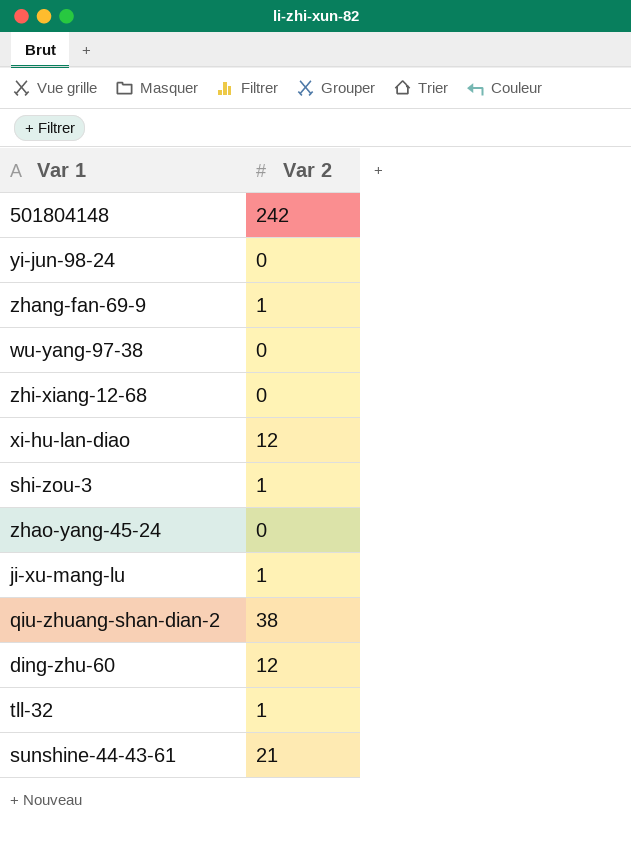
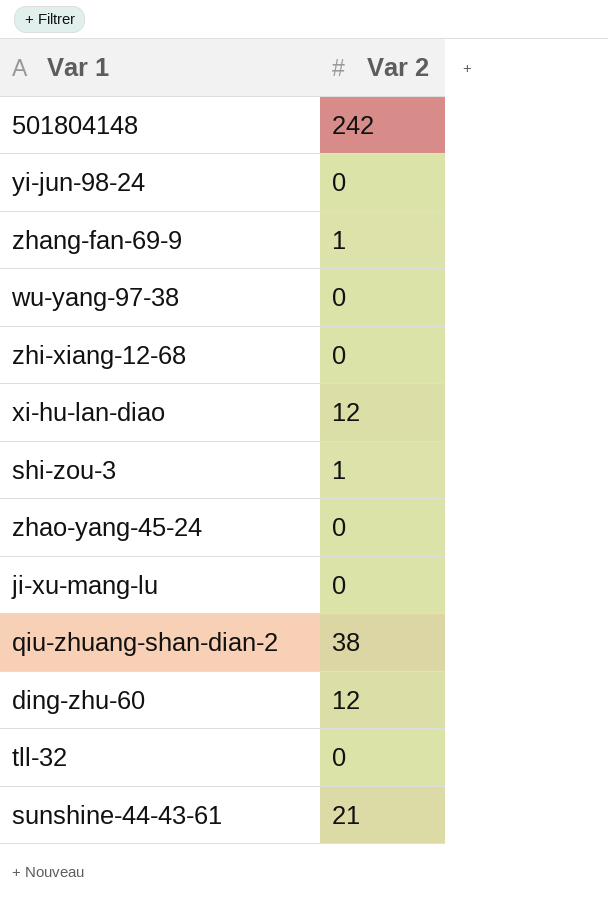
ji-xu-mang-lu | Var 2: 1 -> 0
tll-32 | Var 2: 1 -> 0

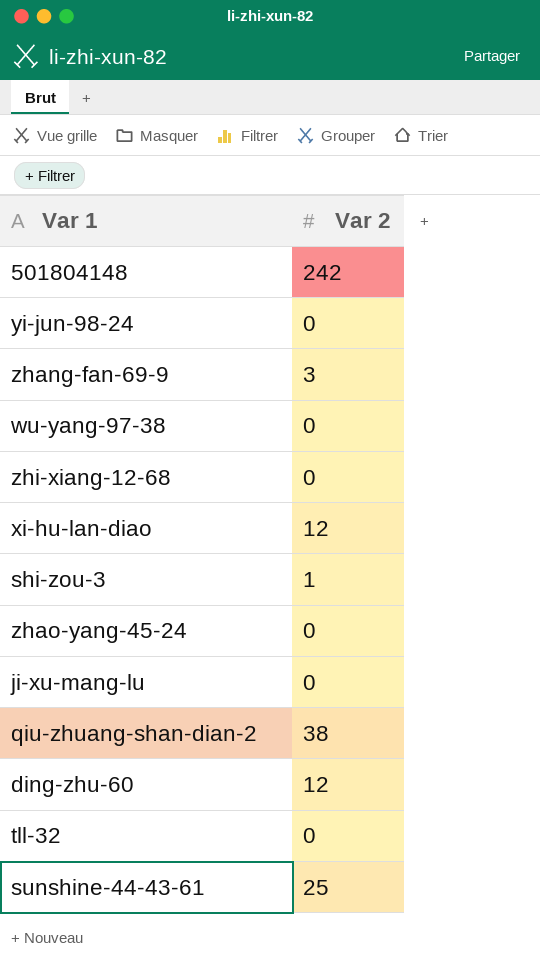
zhang-fan-69-9 | Var 2: 1 -> 3
sunshine-44-43-61 | Var 2: 21 -> 25

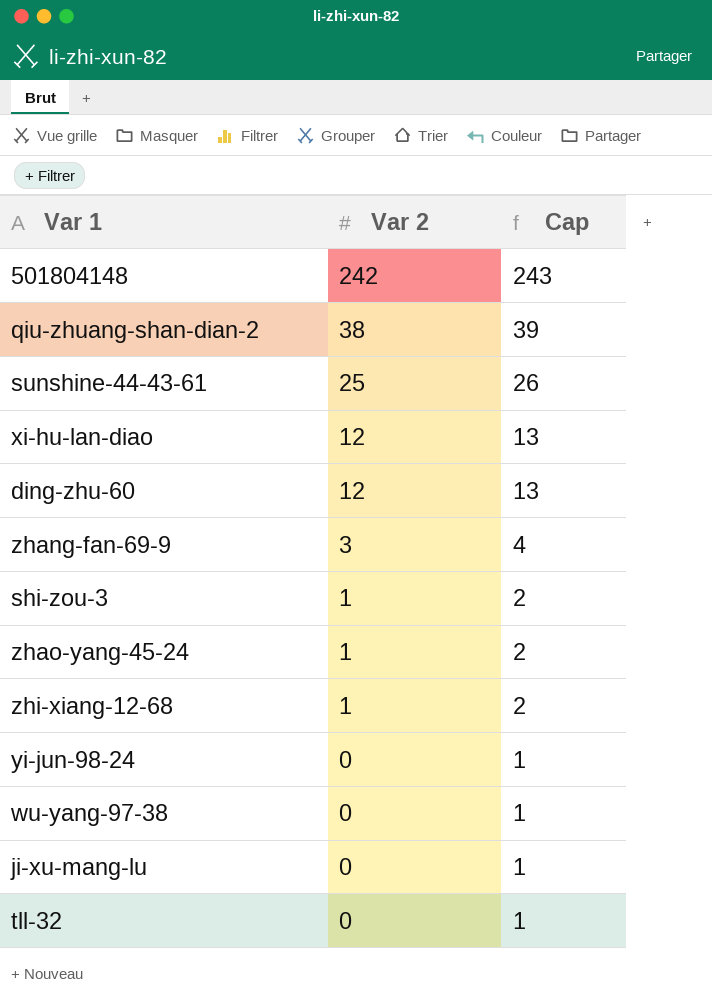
row order: none -> Var 2 descending
column Cap | formula: none -> [Var 2] + 1
zhao-yang-45-24 | Var 2: 0 -> 1
zhi-xiang-12-68 | Var 2: 0 -> 1

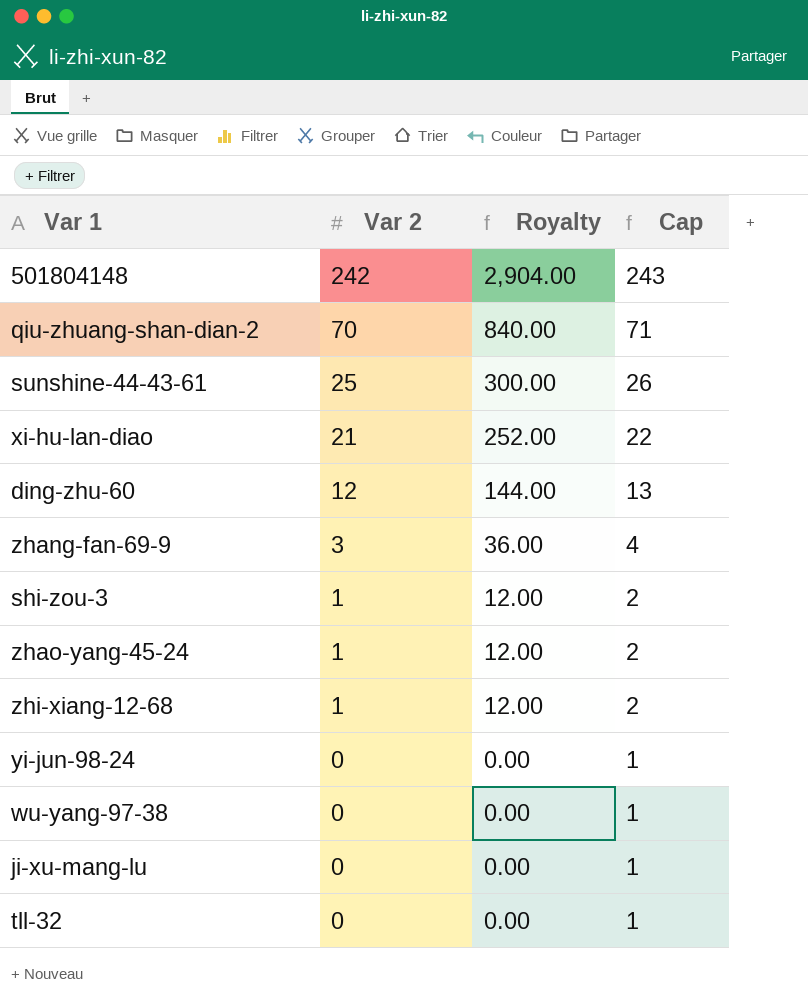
column Royalty | formula: none -> [Var 2] * 12
qiu-zhuang-shan-dian-2 | Var 2: 38 -> 70
qiu-zhuang-shan-dian-2 | Cap: 39 -> 71
xi-hu-lan-diao | Var 2: 12 -> 21
xi-hu-lan-diao | Cap: 13 -> 22

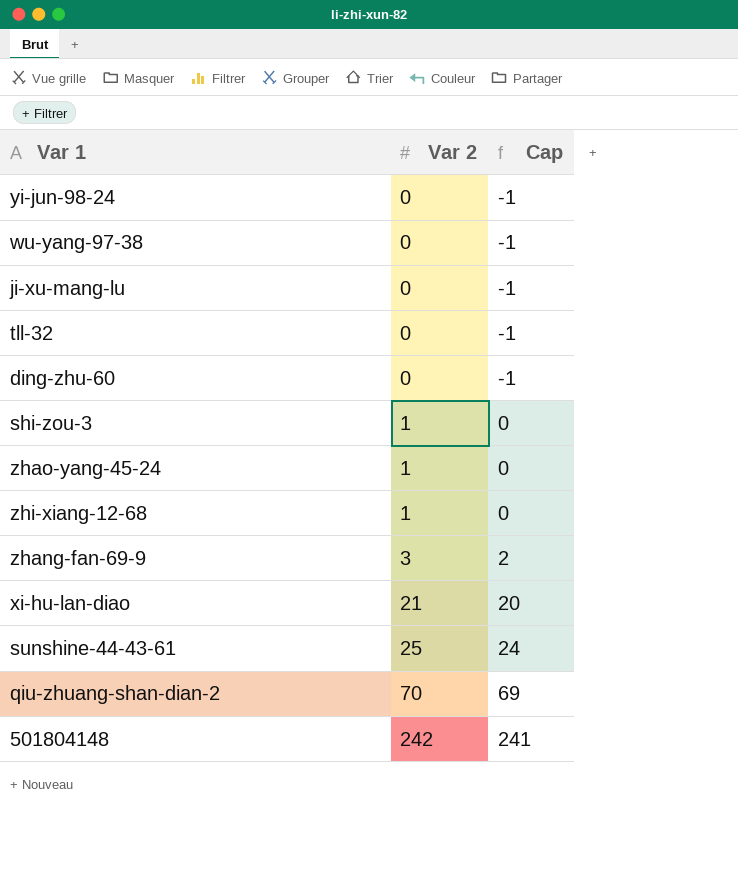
row order: Var 2 descending -> Var 2 ascending
column Royalty | formula: [Var 2] * 12 -> none
column Cap | formula: [Var 2] + 1 -> [Var 2] - 1
ding-zhu-60 | Var 2: 12 -> 0

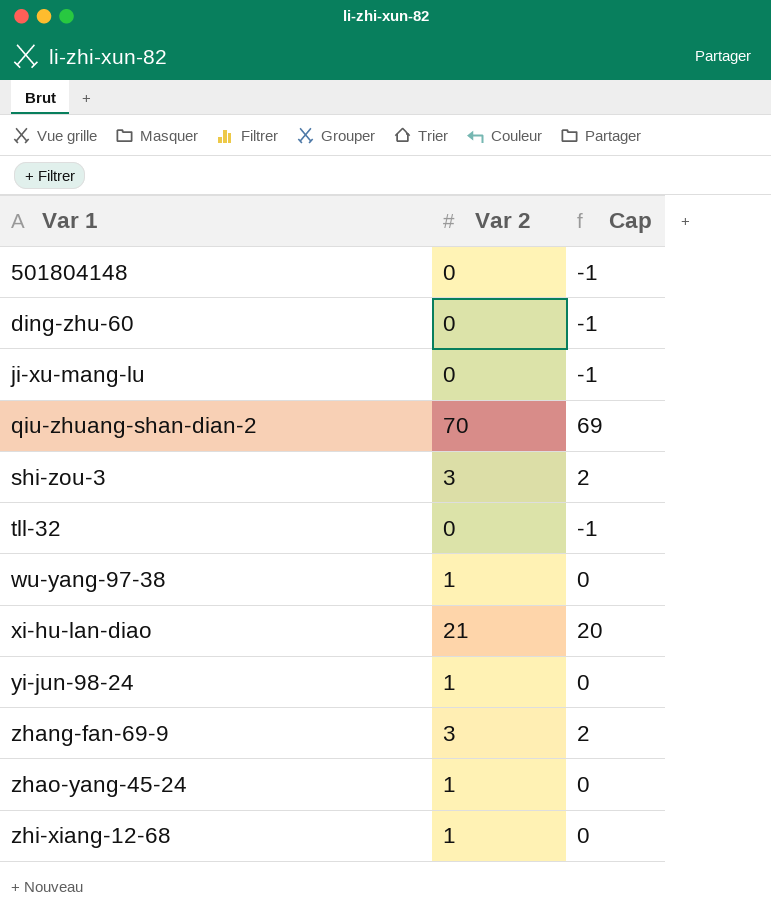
row order: Var 2 ascending -> Var 1 ascending
row sunshine-44-43-61: 25 | 24 -> none
501804148 | Var 2: 242 -> 0
501804148 | Cap: 241 -> -1
shi-zou-3 | Var 2: 1 -> 3
shi-zou-3 | Cap: 0 -> 2
wu-yang-97-38 | Var 2: 0 -> 1
wu-yang-97-38 | Cap: -1 -> 0
yi-jun-98-24 | Var 2: 0 -> 1
yi-jun-98-24 | Cap: -1 -> 0

